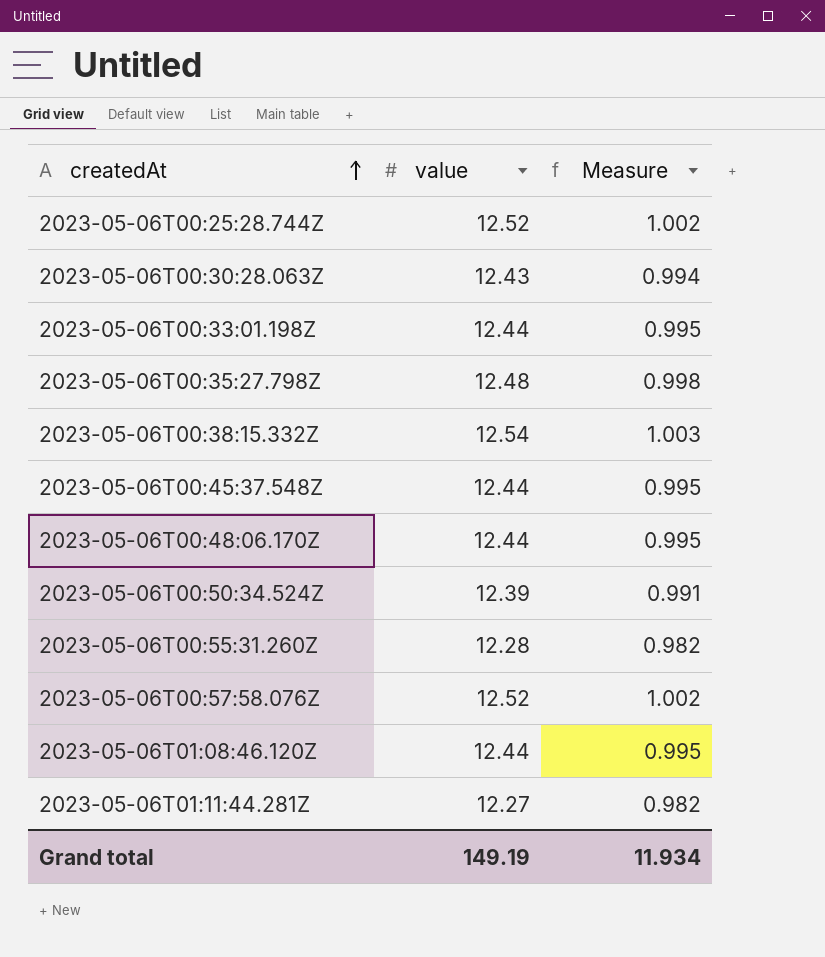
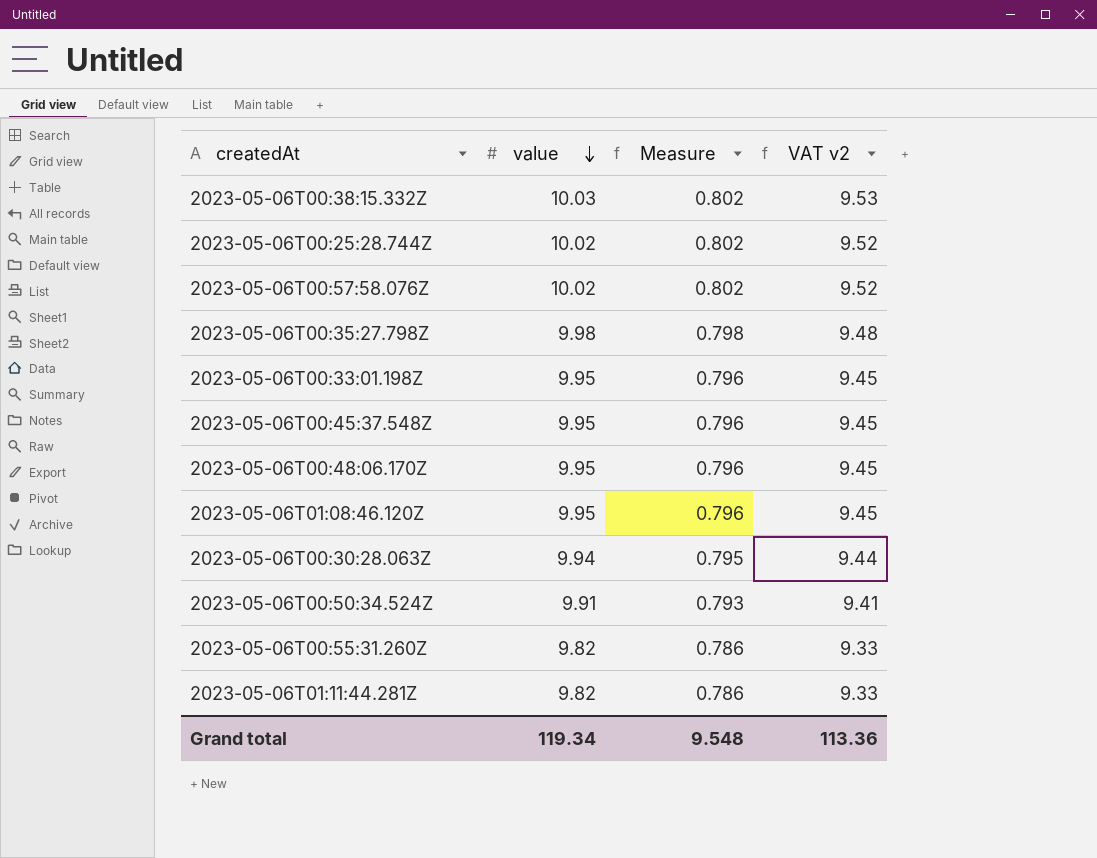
row order: createdAt ascending -> value descending
column VAT v2 | formula: none -> [value] * 0.95
2023-05-06T00:38:15.332Z | value: 12.54 -> 10.03
2023-05-06T00:38:15.332Z | Measure: 1.003 -> 0.802
2023-05-06T00:25:28.744Z | value: 12.52 -> 10.02
2023-05-06T00:25:28.744Z | Measure: 1.002 -> 0.802
2023-05-06T00:57:58.076Z | value: 12.52 -> 10.02
2023-05-06T00:57:58.076Z | Measure: 1.002 -> 0.802
2023-05-06T00:35:27.798Z | value: 12.48 -> 9.98
2023-05-06T00:35:27.798Z | Measure: 0.998 -> 0.798
2023-05-06T00:33:01.198Z | value: 12.44 -> 9.95
2023-05-06T00:33:01.198Z | Measure: 0.995 -> 0.796
2023-05-06T00:45:37.548Z | value: 12.44 -> 9.95
2023-05-06T00:45:37.548Z | Measure: 0.995 -> 0.796
2023-05-06T00:48:06.170Z | value: 12.44 -> 9.95
2023-05-06T00:48:06.170Z | Measure: 0.995 -> 0.796
2023-05-06T01:08:46.120Z | value: 12.44 -> 9.95
2023-05-06T01:08:46.120Z | Measure: 0.995 -> 0.796
2023-05-06T00:30:28.063Z | value: 12.43 -> 9.94
2023-05-06T00:30:28.063Z | Measure: 0.994 -> 0.795
2023-05-06T00:50:34.524Z | value: 12.39 -> 9.91
2023-05-06T00:50:34.524Z | Measure: 0.991 -> 0.793
2023-05-06T00:55:31.260Z | value: 12.28 -> 9.82
2023-05-06T00:55:31.260Z | Measure: 0.982 -> 0.786
2023-05-06T01:11:44.281Z | value: 12.27 -> 9.82
2023-05-06T01:11:44.281Z | Measure: 0.982 -> 0.786
Grand total | value: 149.19 -> 119.34
Grand total | Measure: 11.934 -> 9.548

